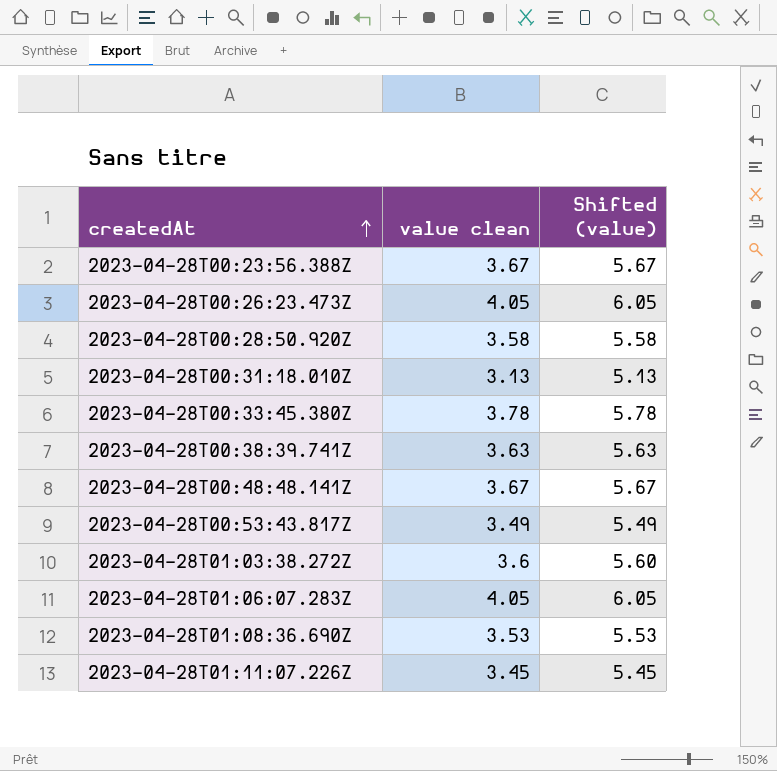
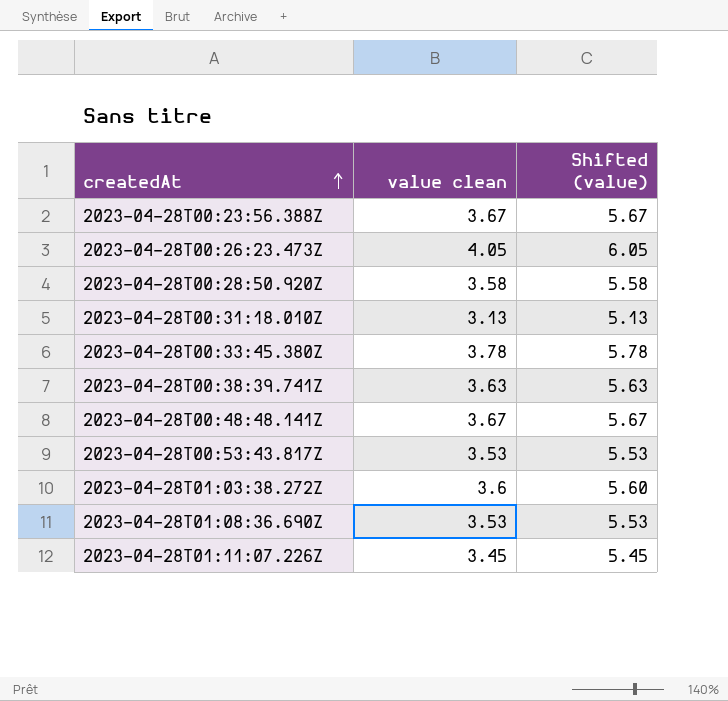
row 2023-04-28T01:06:07.283Z: 4.05 | 6.05 -> none
2023-04-28T00:53:43.817Z | value clean: 3.49 -> 3.53
2023-04-28T00:53:43.817Z | Shifted (value): 5.49 -> 5.53

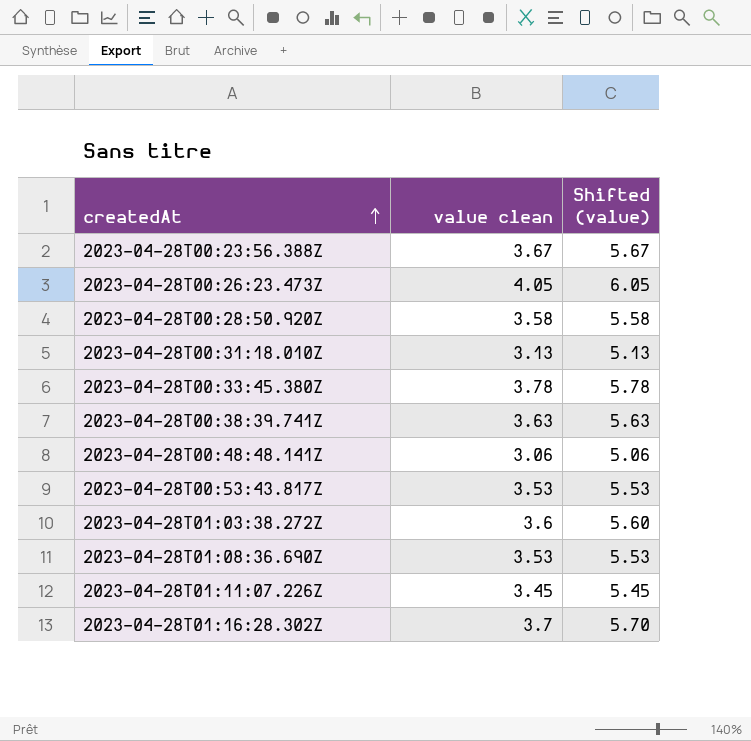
2023-04-28T00:48:48.141Z | value clean: 3.67 -> 3.06
2023-04-28T00:48:48.141Z | Shifted (value): 5.67 -> 5.06
row 2023-04-28T01:16:28.302Z: none -> 3.7 | 5.70

